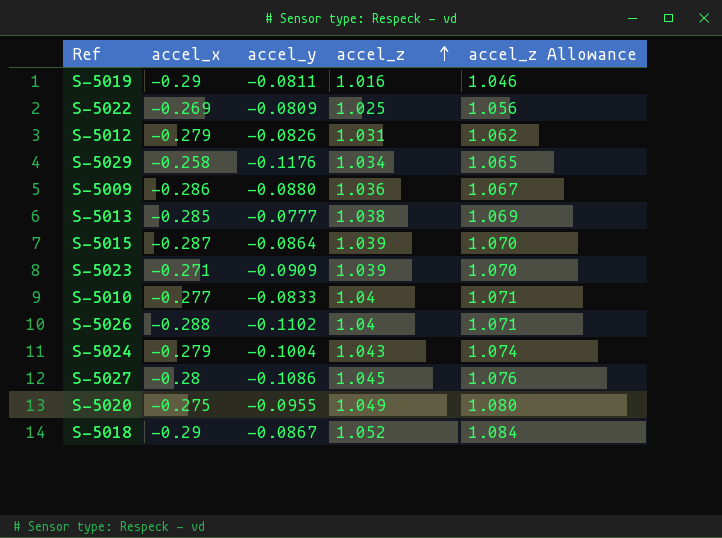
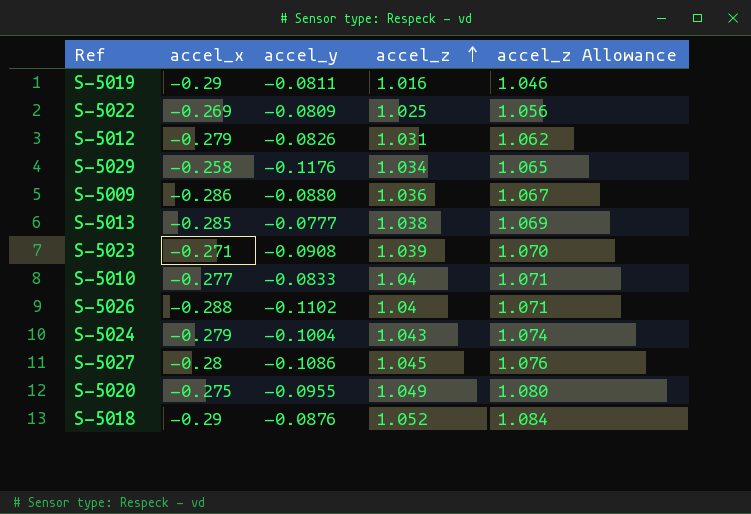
row S-5015: -0.287 | -0.0864 | 1.039 | 1.070 -> none
S-5023 | accel_y: -0.0909 -> -0.0908
S-5018 | accel_y: -0.0867 -> -0.0876

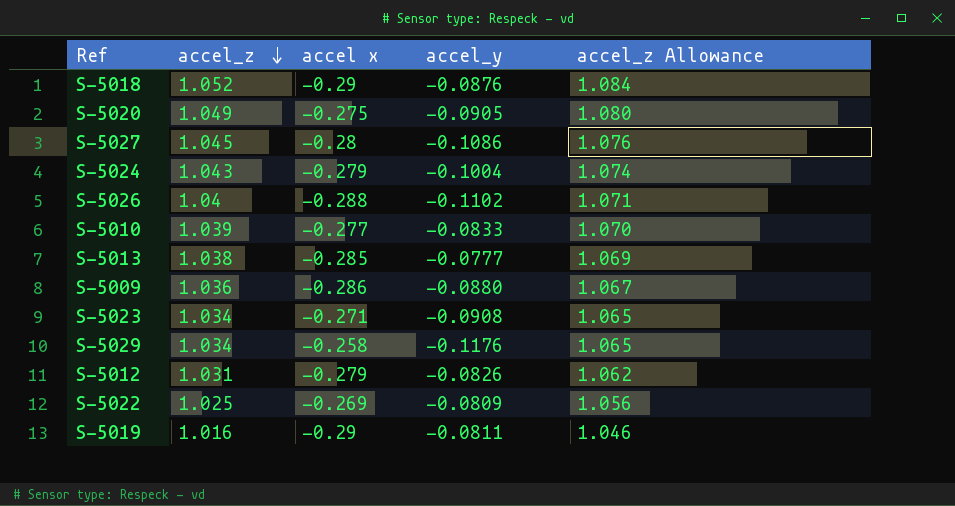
row order: accel_z ascending -> accel_z descending
column accel_z | position: 4 -> 2
column name: accel_x -> accel x
S-5020 | accel_y: -0.0955 -> -0.0905
S-5010 | accel_z: 1.04 -> 1.039
S-5010 | accel_z Allowance: 1.071 -> 1.070
S-5023 | accel_z: 1.039 -> 1.034
S-5023 | accel_z Allowance: 1.070 -> 1.065

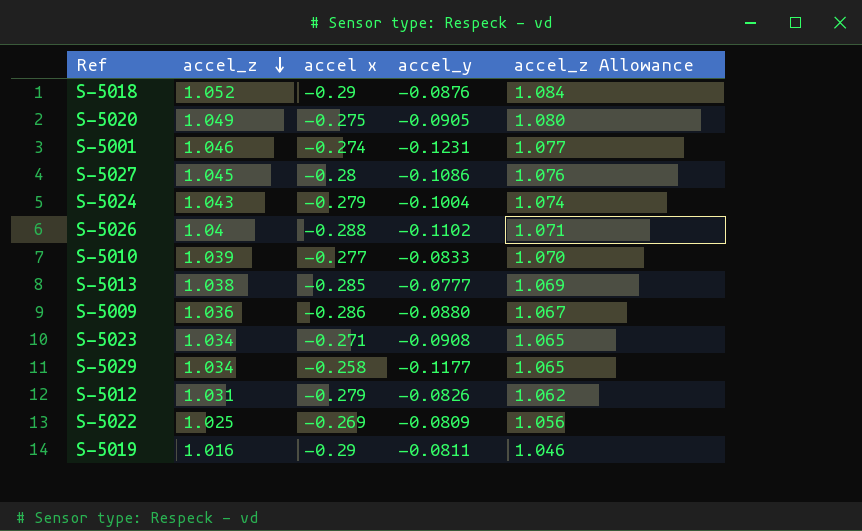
row S-5001: none -> 1.046 | -0.274 | -0.1231 | 1.077
S-5029 | accel_y: -0.1176 -> -0.1177

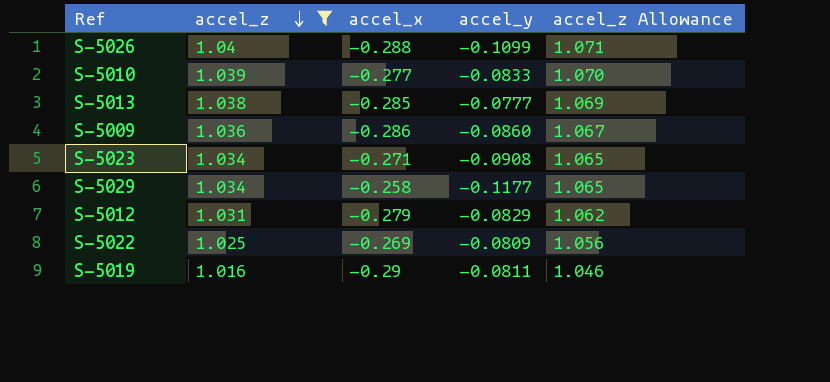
filter: none -> accel_z <= 1.04
column name: accel x -> accel_x
S-5026 | accel_y: -0.1102 -> -0.1099
S-5009 | accel_y: -0.0880 -> -0.0860
S-5012 | accel_y: -0.0826 -> -0.0829

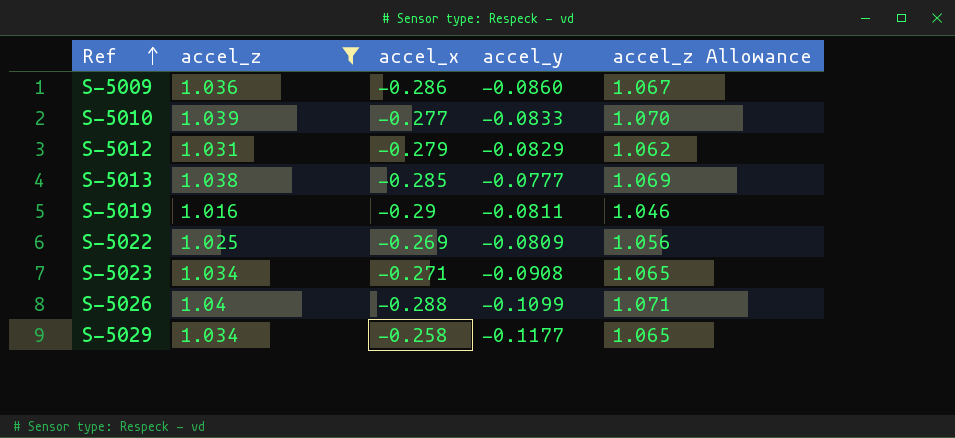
row order: accel_z descending -> Ref ascending

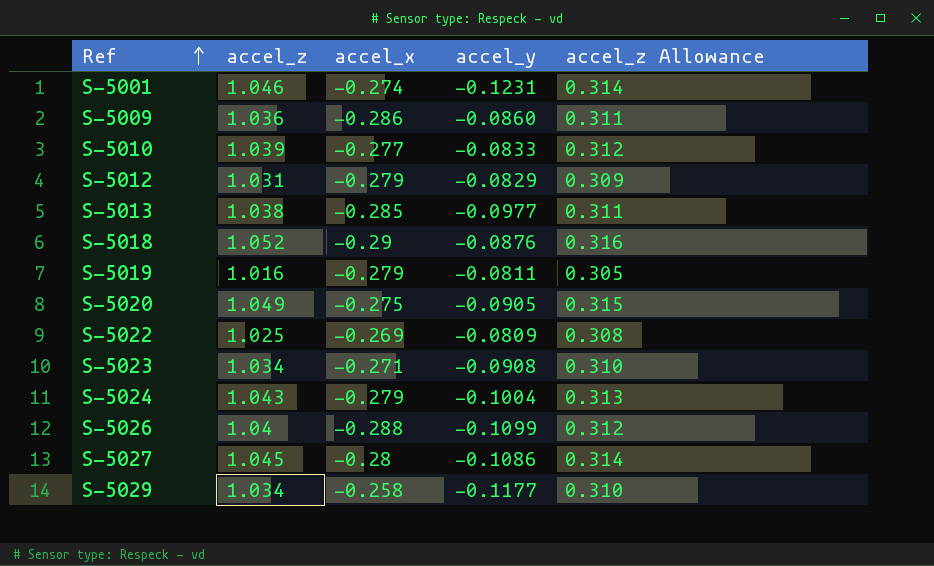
filter: accel_z <= 1.04 -> none
column accel_z Allowance | formula: [accel_z] * 1.03 -> [accel_z] * 0.3
S-5013 | accel_y: -0.0777 -> -0.0977
S-5019 | accel_x: -0.29 -> -0.279

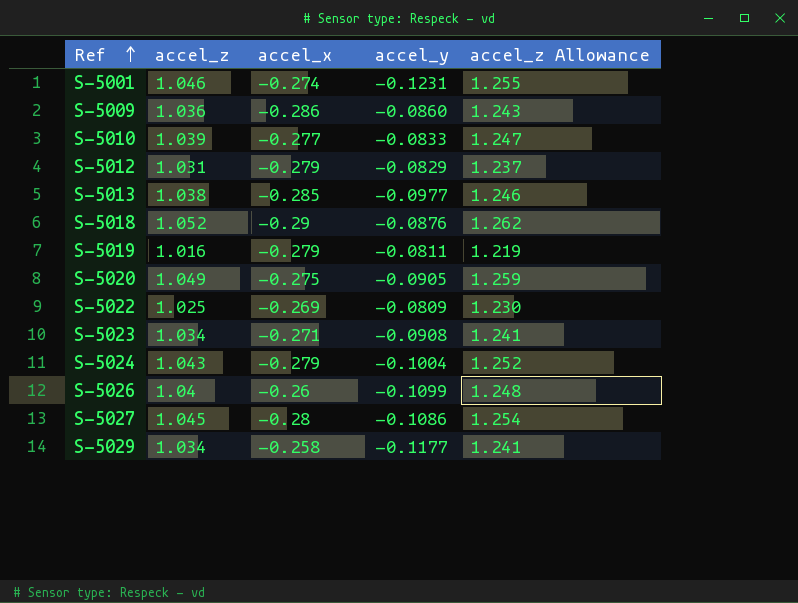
column accel_z Allowance | formula: [accel_z] * 0.3 -> [accel_z] * 1.2
S-5026 | accel_x: -0.288 -> -0.26

